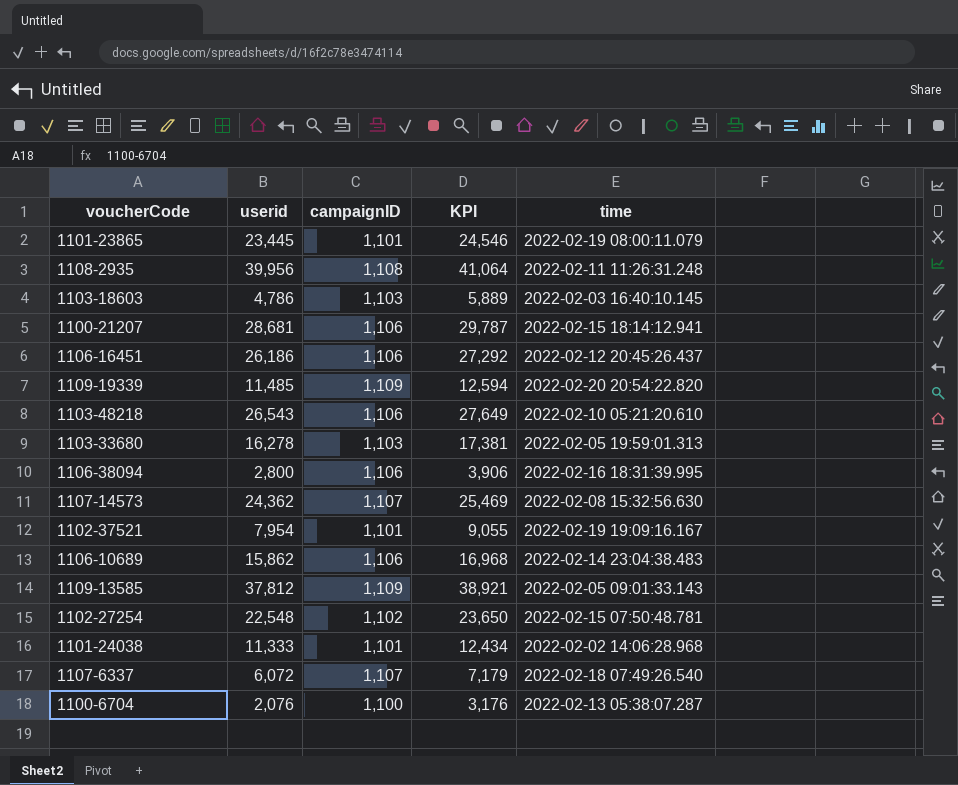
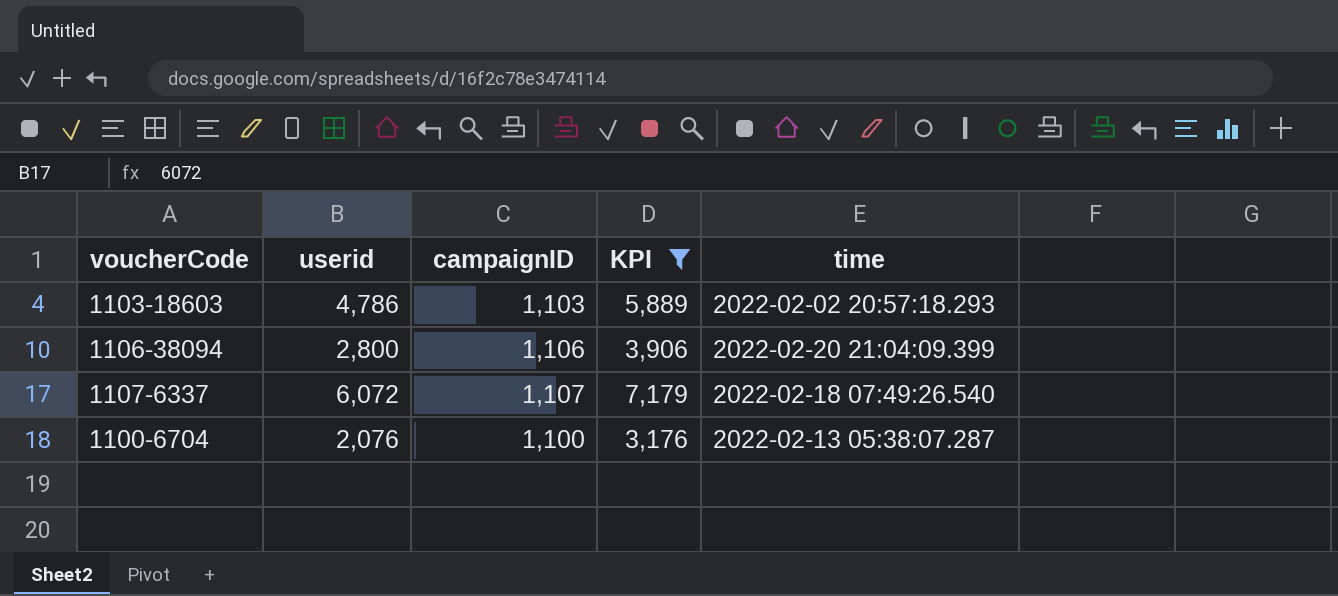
filter: none -> KPI <= 7,179
1103-18603 | time: 2022-02-03 16:40:10.145 -> 2022-02-02 20:57:18.293
1106-38094 | time: 2022-02-16 18:31:39.995 -> 2022-02-20 21:04:09.399

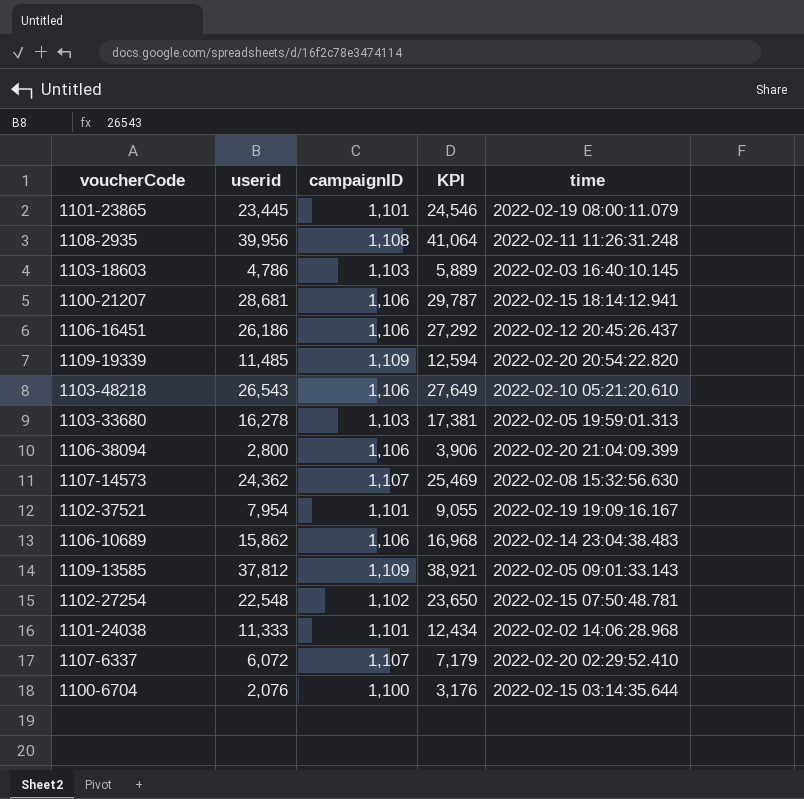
filter: KPI <= 7,179 -> none
1103-18603 | time: 2022-02-02 20:57:18.293 -> 2022-02-03 16:40:10.145
1107-6337 | time: 2022-02-18 07:49:26.540 -> 2022-02-20 02:29:52.410
1100-6704 | time: 2022-02-13 05:38:07.287 -> 2022-02-15 03:14:35.644

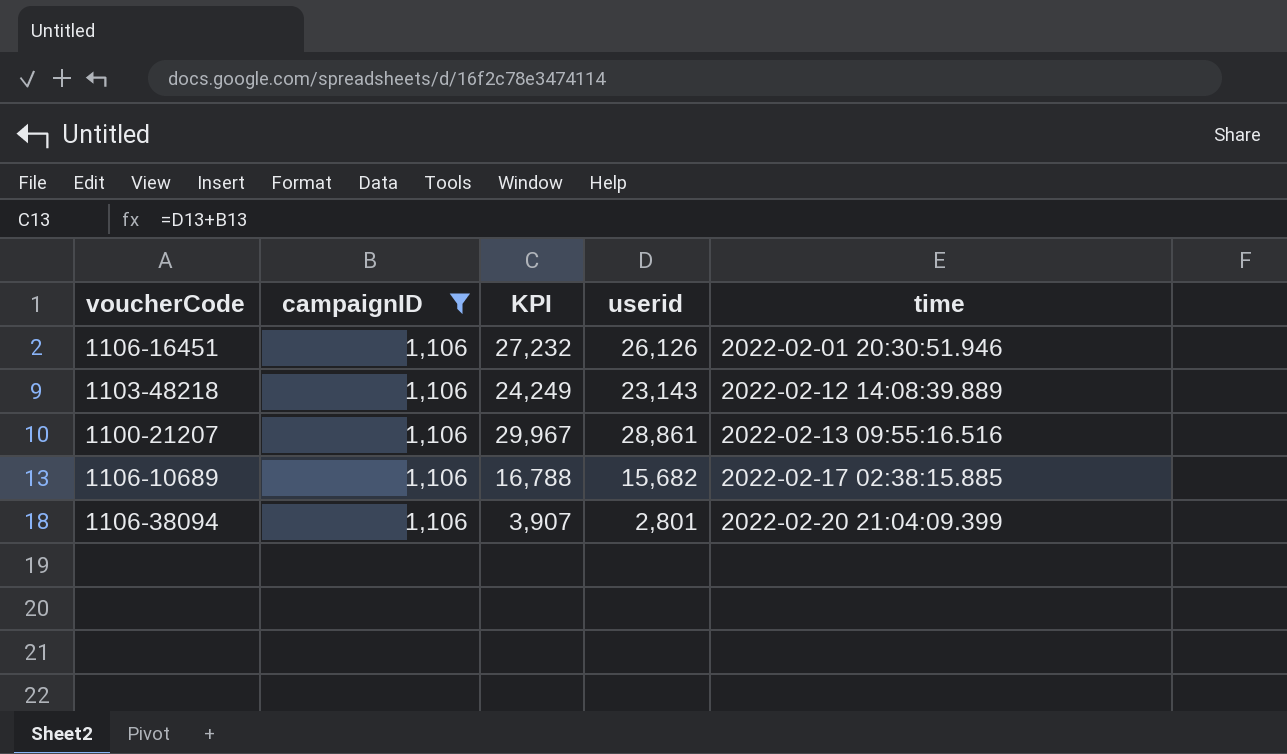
filter: none -> campaignID = 1,106
row order: none -> time ascending
column userid | position: 2 -> 4
1106-16451 | KPI: 27,292 -> 27,232
1106-16451 | userid: 26,186 -> 26,126
1106-16451 | time: 2022-02-12 20:45:26.437 -> 2022-02-01 20:30:51.946
1103-48218 | KPI: 27,649 -> 24,249
1103-48218 | userid: 26,543 -> 23,143
1103-48218 | time: 2022-02-10 05:21:20.610 -> 2022-02-12 14:08:39.889
1100-21207 | KPI: 29,787 -> 29,967
1100-21207 | userid: 28,681 -> 28,861
1100-21207 | time: 2022-02-15 18:14:12.941 -> 2022-02-13 09:55:16.516
1106-10689 | KPI: 16,968 -> 16,788
1106-10689 | userid: 15,862 -> 15,682
1106-10689 | time: 2022-02-14 23:04:38.483 -> 2022-02-17 02:38:15.885
1106-38094 | KPI: 3,906 -> 3,907
1106-38094 | userid: 2,800 -> 2,801

